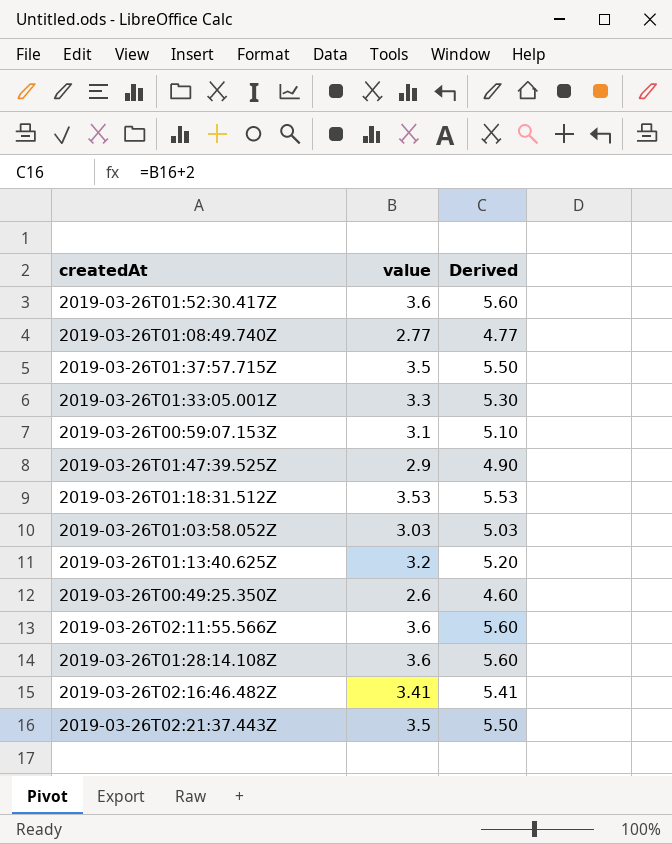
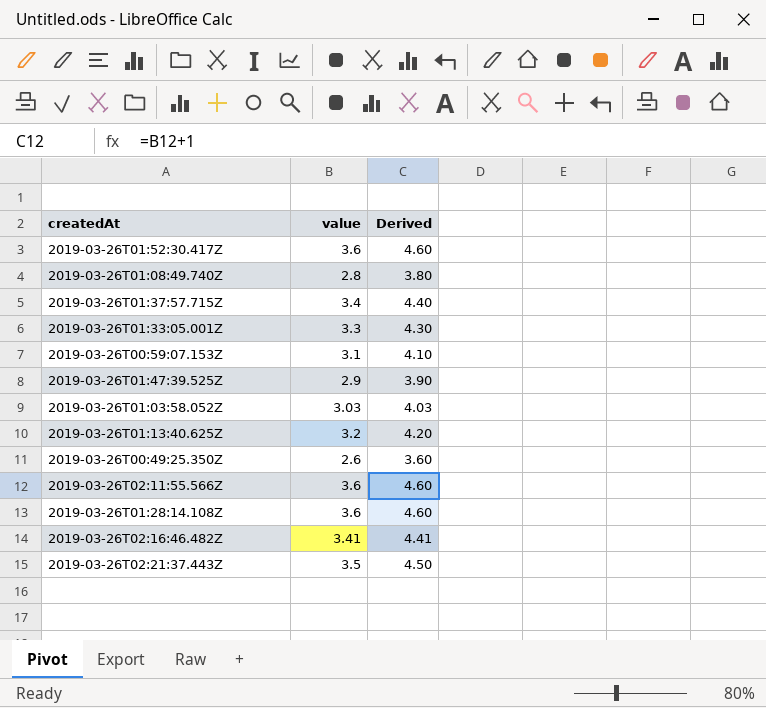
column Derived | formula: [value] + 2 -> [value] + 1
row 2019-03-26T01:18:31.512Z: 3.53 | 5.53 -> none
2019-03-26T01:08:49.740Z | value: 2.77 -> 2.8
2019-03-26T01:37:57.715Z | value: 3.5 -> 3.4

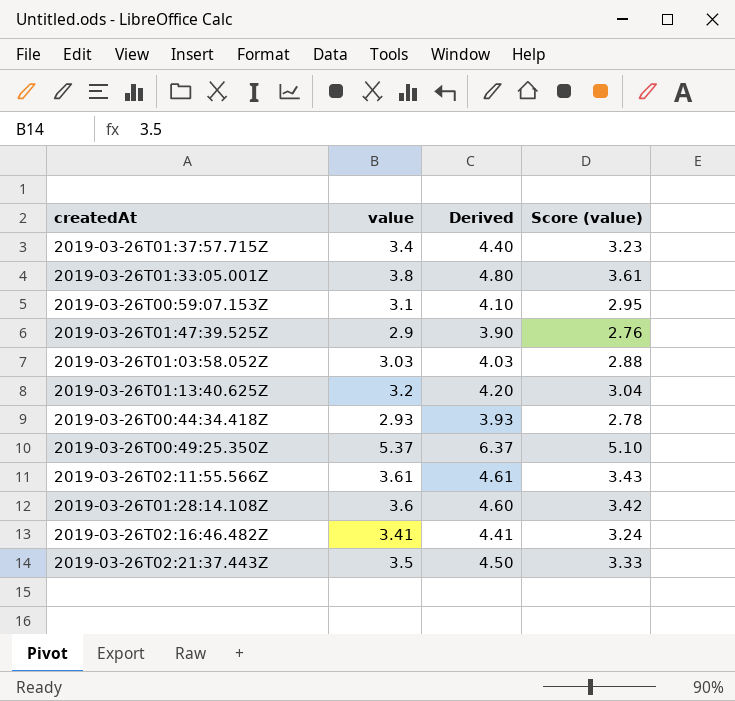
column Score (value) | formula: none -> [value] * 0.95
row 2019-03-26T01:52:30.417Z: 3.6 | 4.60 -> none
row 2019-03-26T01:08:49.740Z: 2.8 | 3.80 -> none
2019-03-26T01:33:05.001Z | value: 3.3 -> 3.8
2019-03-26T01:33:05.001Z | Derived: 4.30 -> 4.80
row 2019-03-26T00:44:34.418Z: none -> 2.93 | 3.93 | 2.78
2019-03-26T00:49:25.350Z | value: 2.6 -> 5.37
2019-03-26T00:49:25.350Z | Derived: 3.60 -> 6.37
2019-03-26T02:11:55.566Z | value: 3.6 -> 3.61
2019-03-26T02:11:55.566Z | Derived: 4.60 -> 4.61

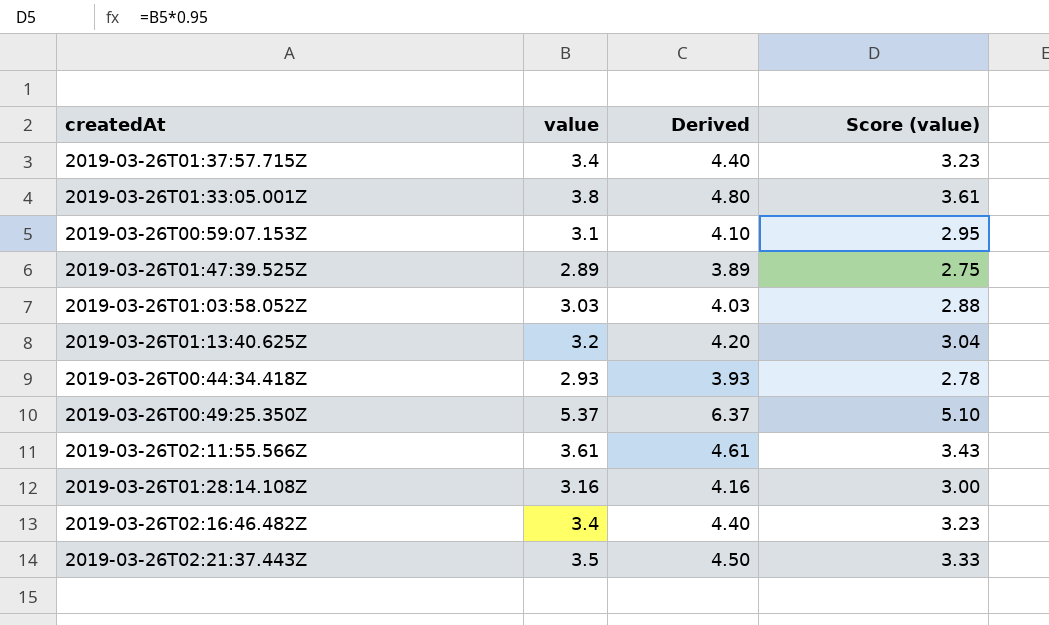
2019-03-26T01:47:39.525Z | value: 2.9 -> 2.89
2019-03-26T01:47:39.525Z | Derived: 3.90 -> 3.89
2019-03-26T01:47:39.525Z | Score (value): 2.76 -> 2.75
2019-03-26T01:28:14.108Z | value: 3.6 -> 3.16
2019-03-26T01:28:14.108Z | Derived: 4.60 -> 4.16
2019-03-26T01:28:14.108Z | Score (value): 3.42 -> 3.00
2019-03-26T02:16:46.482Z | value: 3.41 -> 3.4
2019-03-26T02:16:46.482Z | Derived: 4.41 -> 4.40
2019-03-26T02:16:46.482Z | Score (value): 3.24 -> 3.23

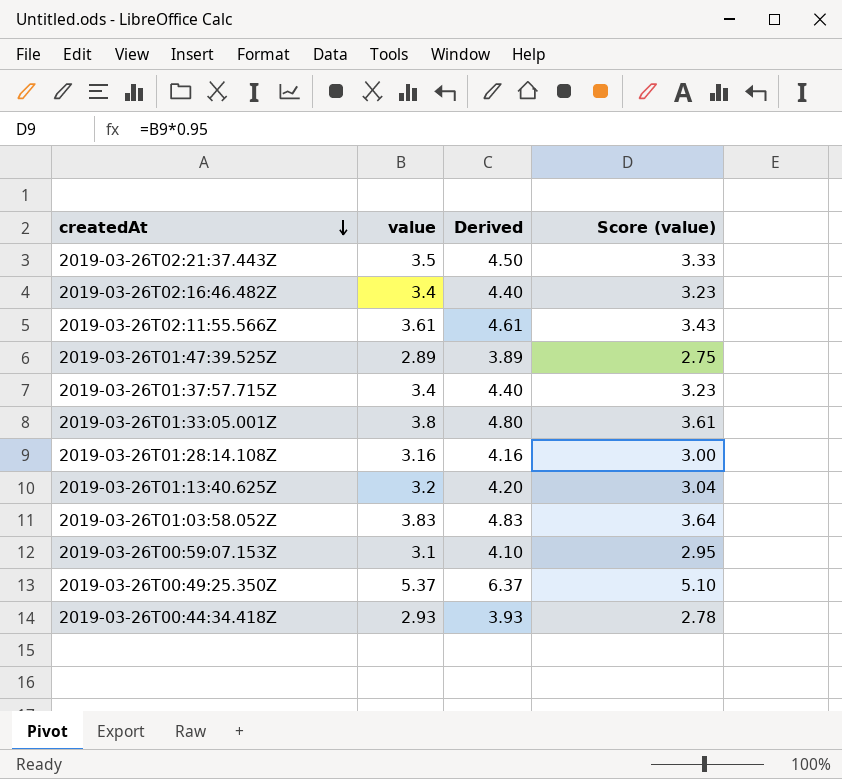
row order: none -> createdAt descending
2019-03-26T01:03:58.052Z | value: 3.03 -> 3.83
2019-03-26T01:03:58.052Z | Derived: 4.03 -> 4.83
2019-03-26T01:03:58.052Z | Score (value): 2.88 -> 3.64

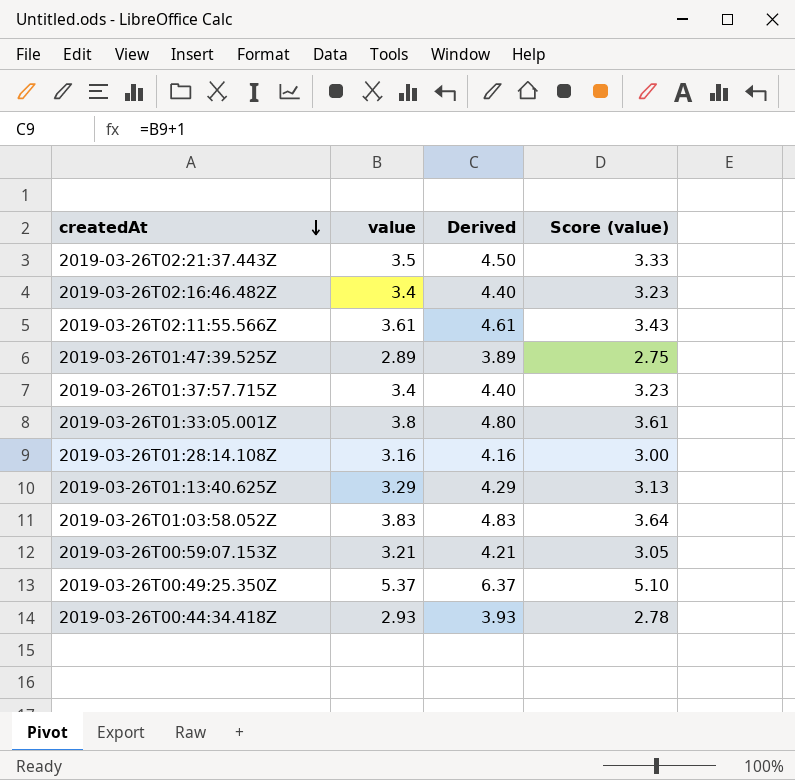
2019-03-26T01:13:40.625Z | value: 3.2 -> 3.29
2019-03-26T01:13:40.625Z | Derived: 4.20 -> 4.29
2019-03-26T01:13:40.625Z | Score (value): 3.04 -> 3.13
2019-03-26T00:59:07.153Z | value: 3.1 -> 3.21
2019-03-26T00:59:07.153Z | Derived: 4.10 -> 4.21
2019-03-26T00:59:07.153Z | Score (value): 2.95 -> 3.05

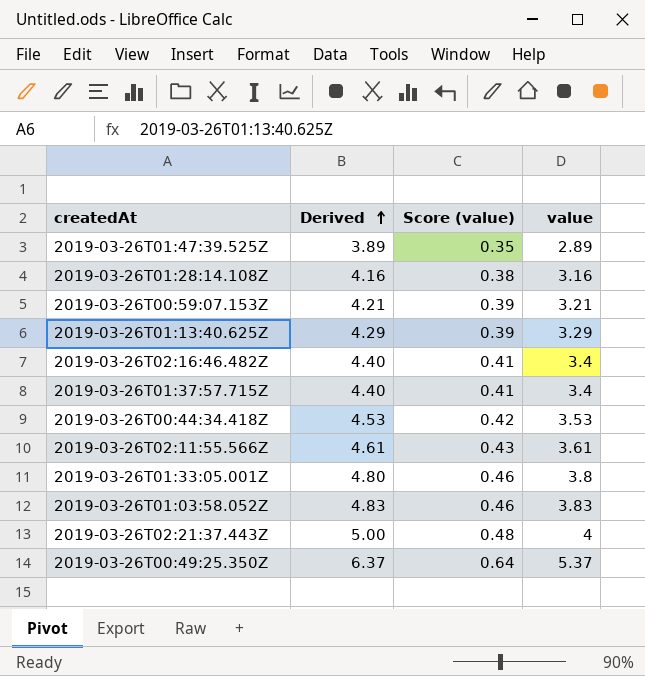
row order: createdAt descending -> Derived ascending
column Score (value) | formula: [value] * 0.95 -> [value] * 0.12
column value | position: 2 -> 4
2019-03-26T00:44:34.418Z | Derived: 3.93 -> 4.53
2019-03-26T00:44:34.418Z | value: 2.93 -> 3.53
2019-03-26T02:21:37.443Z | Derived: 4.50 -> 5.00
2019-03-26T02:21:37.443Z | value: 3.5 -> 4

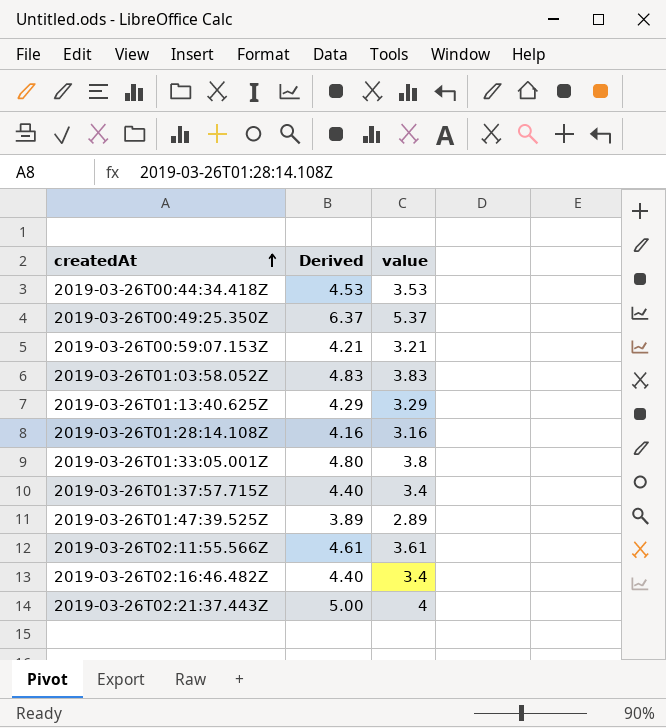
row order: Derived ascending -> createdAt ascending
column Score (value) | formula: [value] * 0.12 -> none

